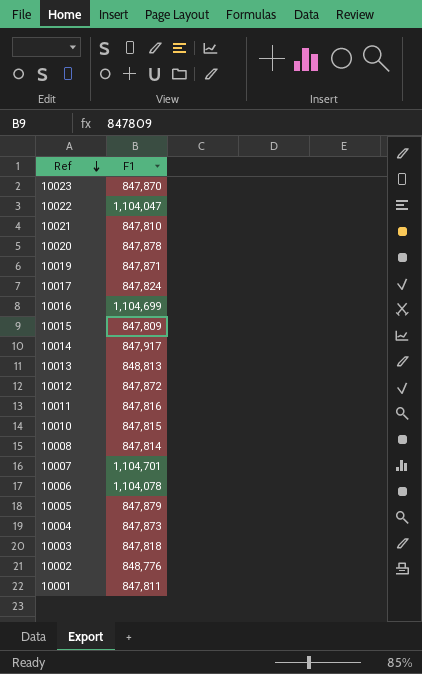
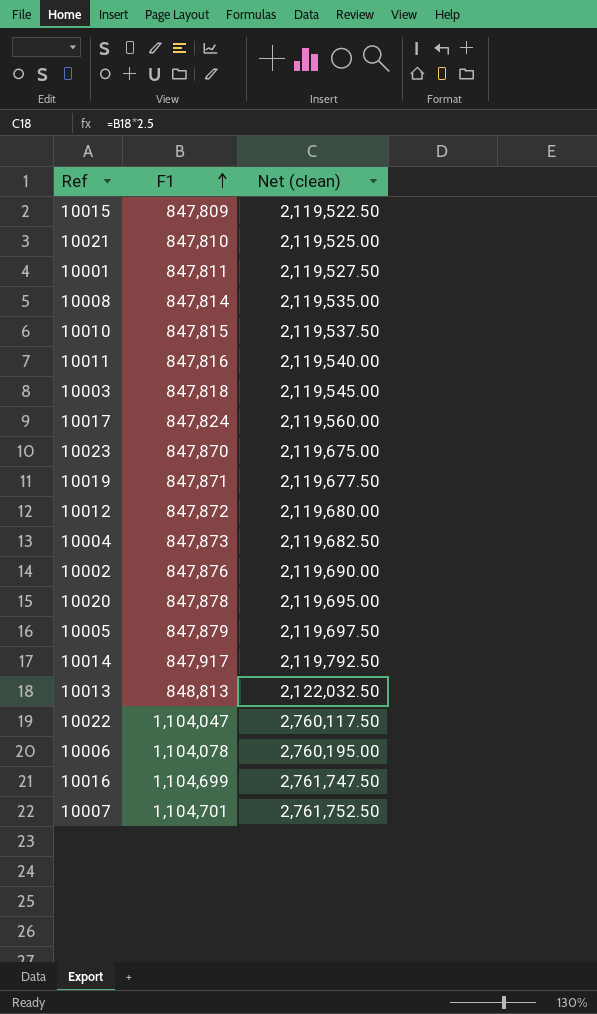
row order: Ref descending -> F1 ascending
column Net (clean) | formula: none -> [F1] * 2.5
10002 | F1: 848,776 -> 847,876

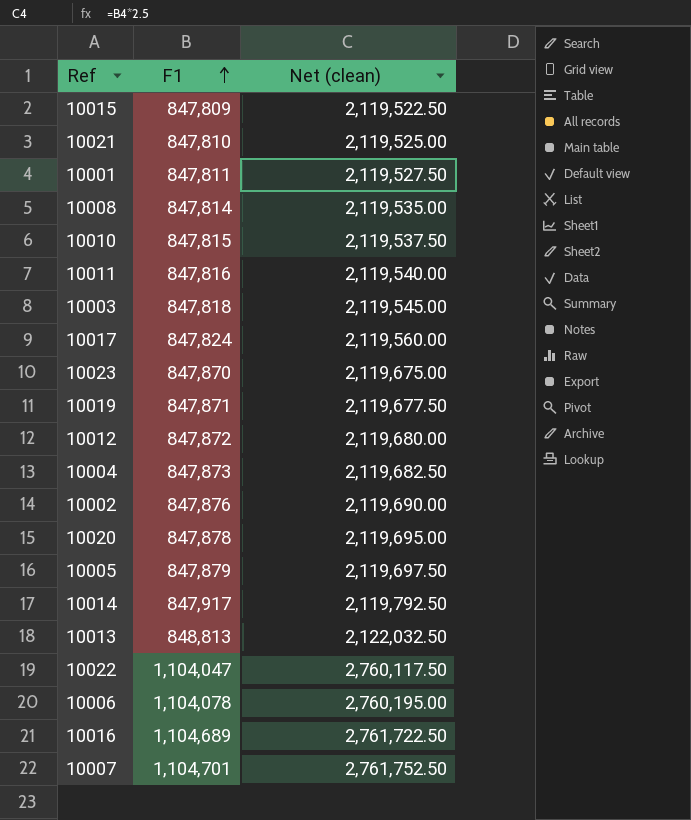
10016 | F1: 1,104,699 -> 1,104,689
10016 | Net (clean): 2,761,747.50 -> 2,761,722.50

